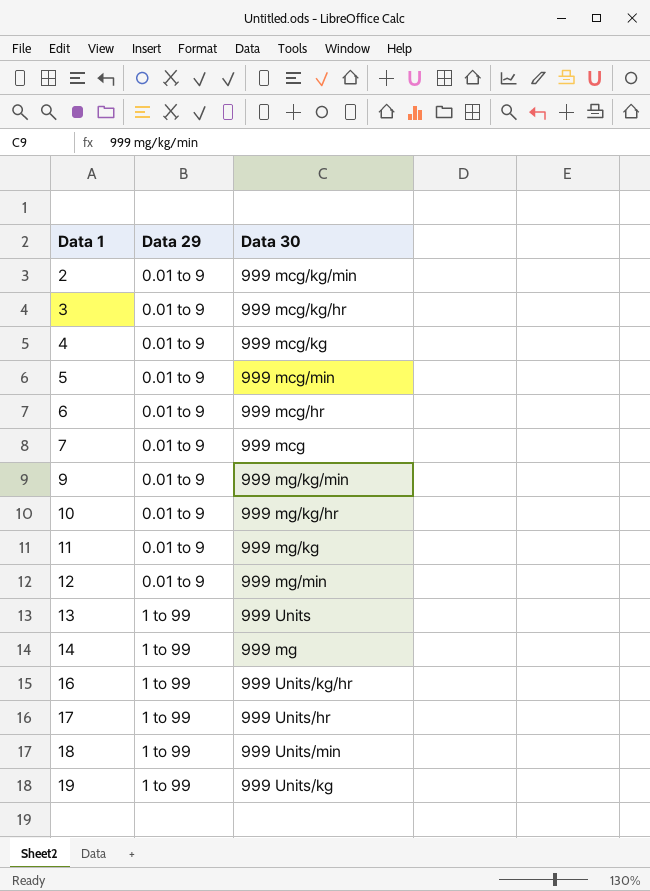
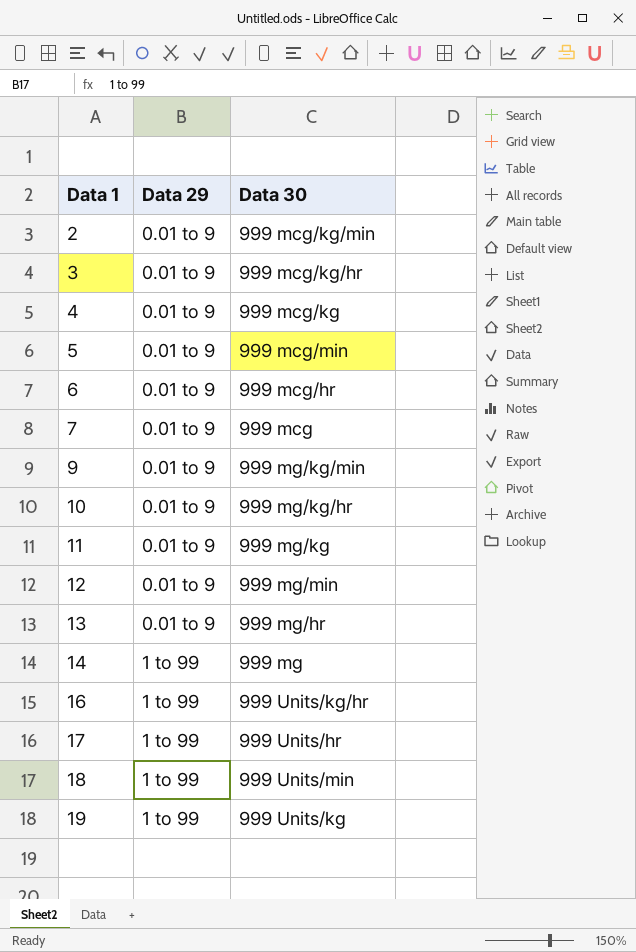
13 | Data 29: 1 to 99 -> 0.01 to 9
13 | Data 30: 999 Units -> 999 mg/hr

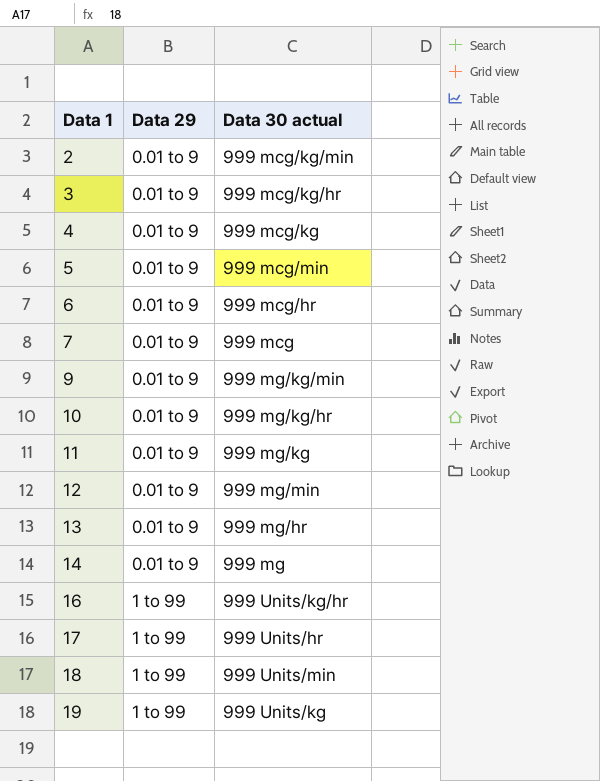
column name: Data 30 -> Data 30 actual
14 | Data 29: 1 to 99 -> 0.01 to 9

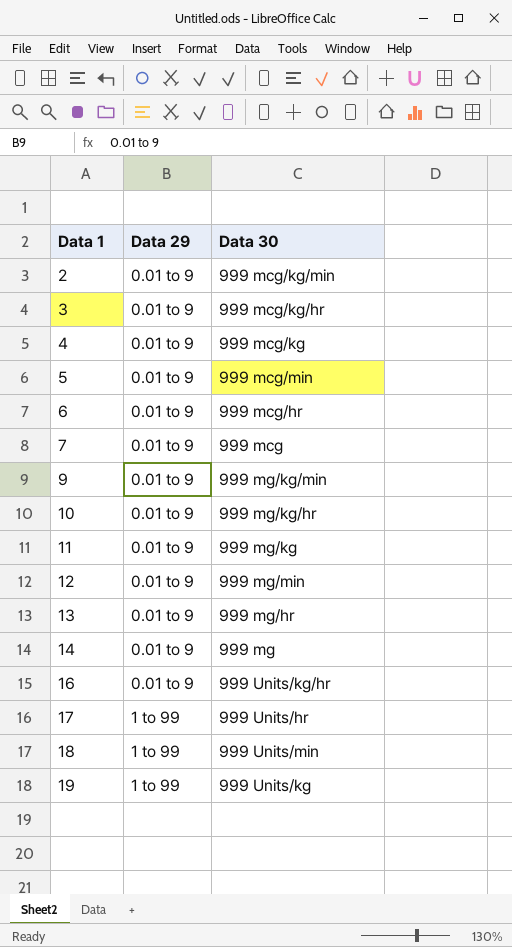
column name: Data 30 actual -> Data 30
16 | Data 29: 1 to 99 -> 0.01 to 9

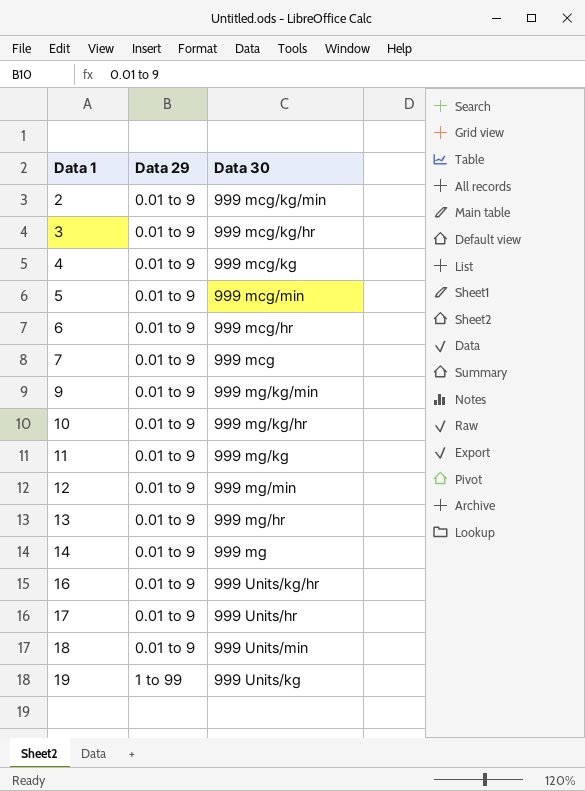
17 | Data 29: 1 to 99 -> 0.01 to 9
18 | Data 29: 1 to 99 -> 0.01 to 9

